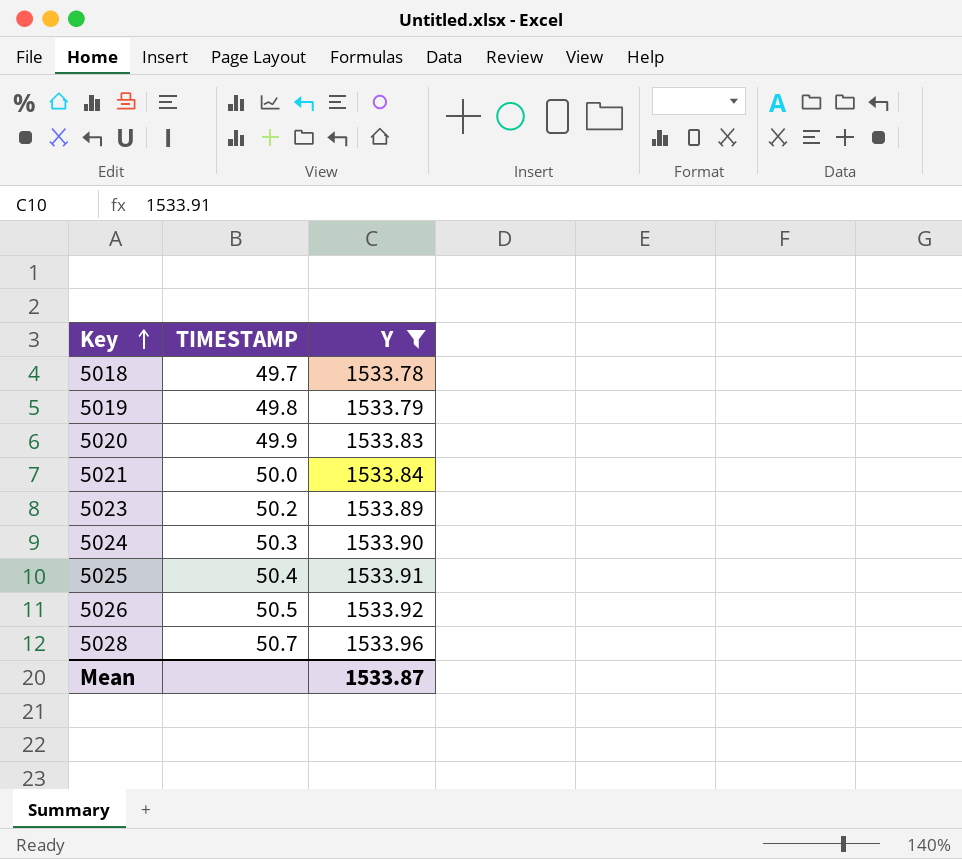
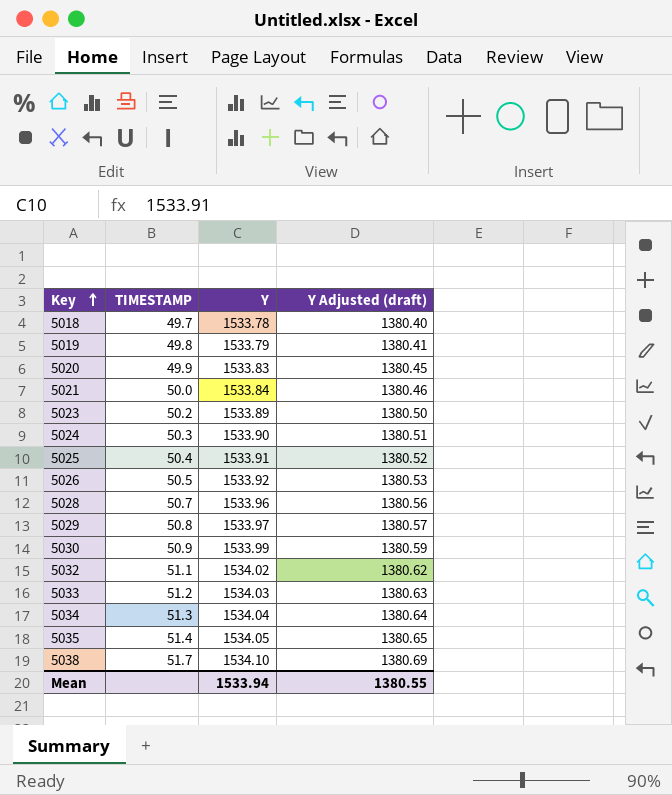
filter: Y <= 1533.96 -> none
column Y Adjusted (draft) | formula: none -> [Y] * 0.9
Mean | Y: 1533.87 -> 1533.94

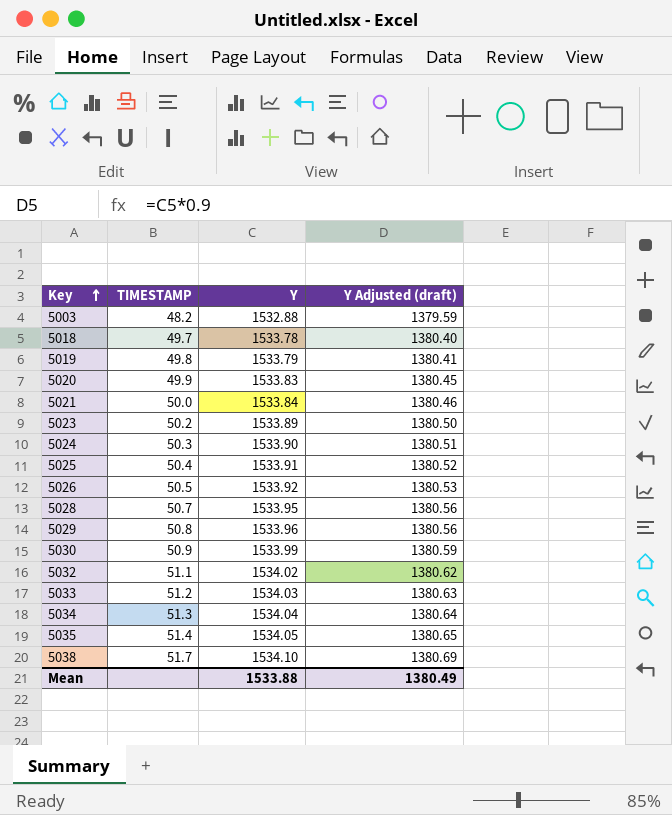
row 5003: none -> 48.2 | 1532.88 | 1379.59
5028 | Y: 1533.96 -> 1533.95
5029 | Y: 1533.97 -> 1533.96
5029 | Y Adjusted (draft): 1380.57 -> 1380.56
Mean | Y: 1533.94 -> 1533.88
Mean | Y Adjusted (draft): 1380.55 -> 1380.49

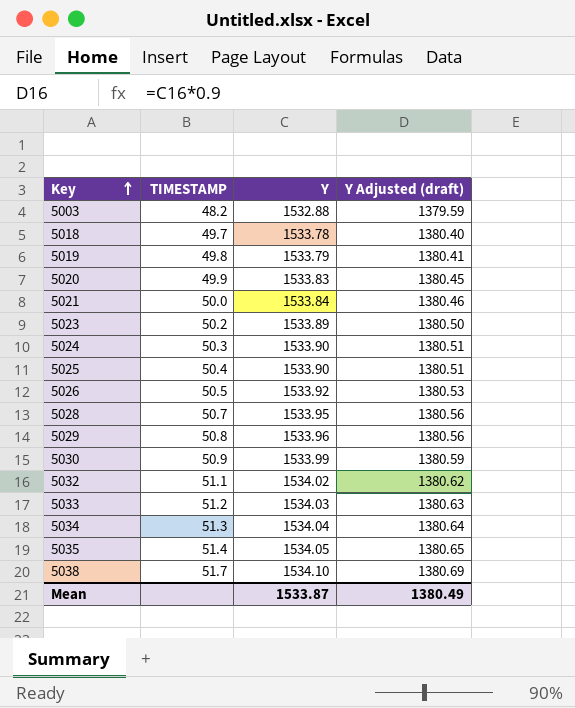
5025 | Y: 1533.91 -> 1533.90
5025 | Y Adjusted (draft): 1380.52 -> 1380.51
Mean | Y: 1533.88 -> 1533.87

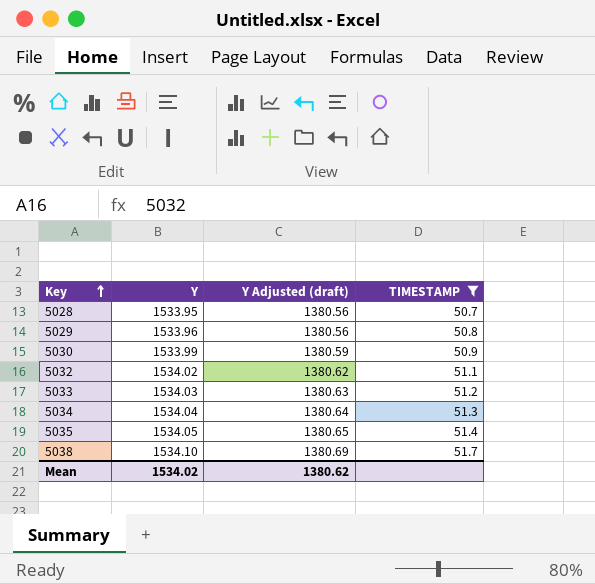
filter: none -> TIMESTAMP >= 50.7
column TIMESTAMP | position: 2 -> 4
Mean | Y: 1533.87 -> 1534.02
Mean | Y Adjusted (draft): 1380.49 -> 1380.62

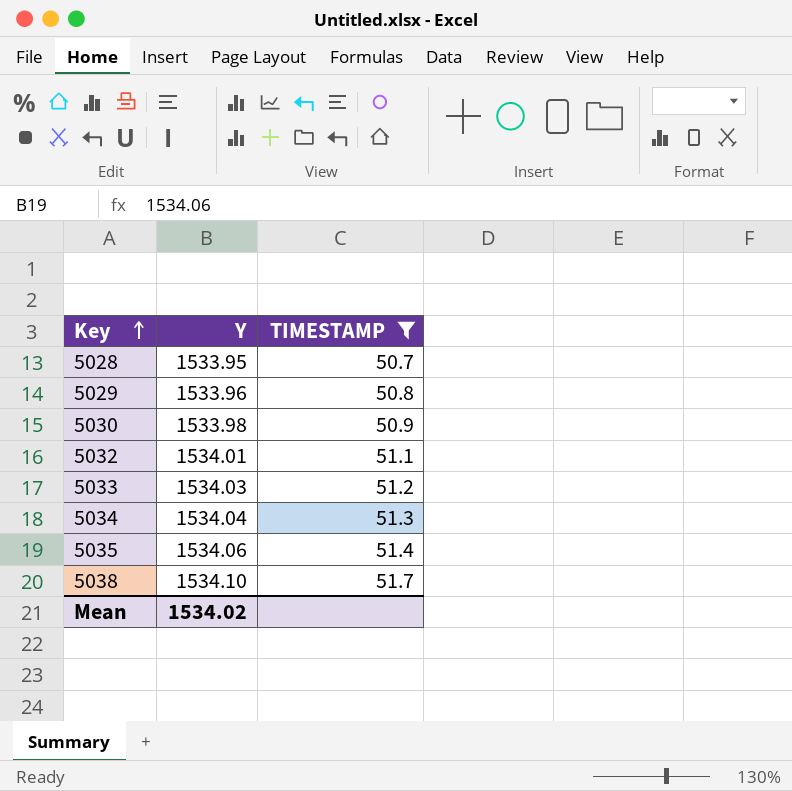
column Y Adjusted (draft) | formula: [Y] * 0.9 -> none
5030 | Y: 1533.99 -> 1533.98
5032 | Y: 1534.02 -> 1534.01
5035 | Y: 1534.05 -> 1534.06

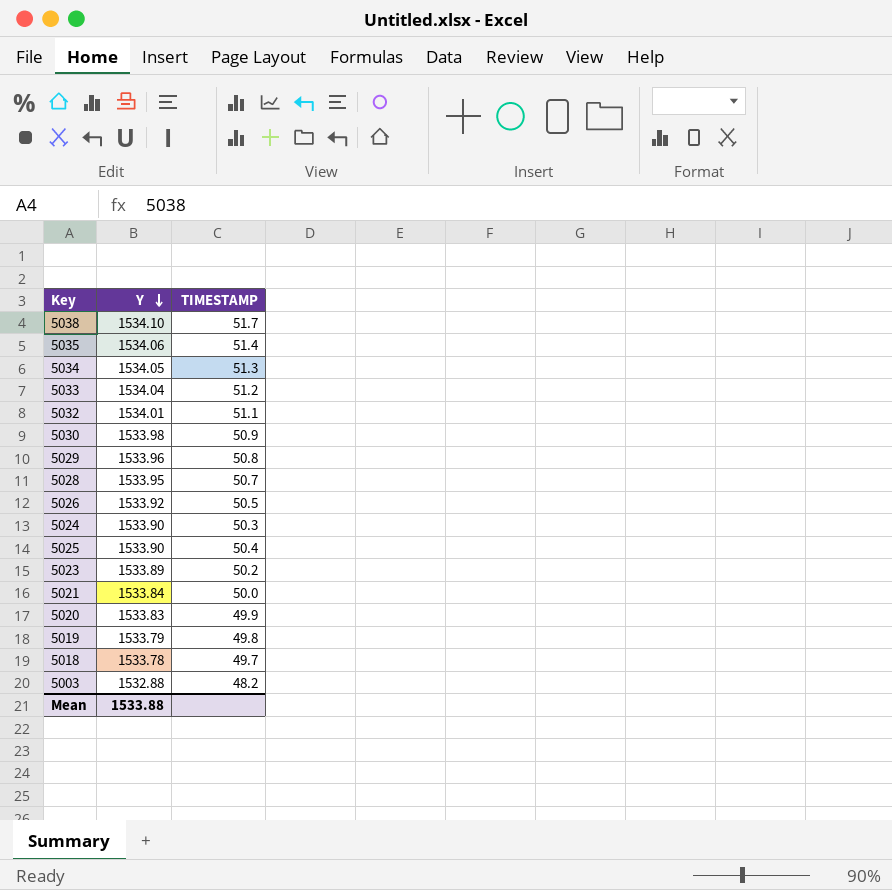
filter: TIMESTAMP >= 50.7 -> none
row order: Key ascending -> Y descending
5034 | Y: 1534.04 -> 1534.05
5033 | Y: 1534.03 -> 1534.04
Mean | Y: 1534.02 -> 1533.88

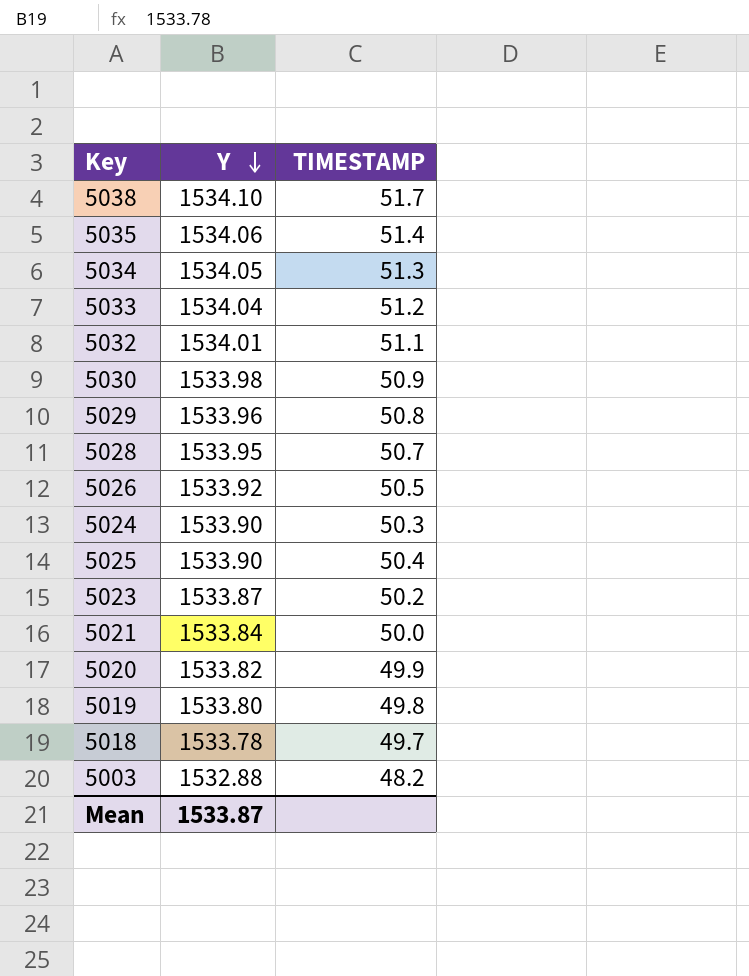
5023 | Y: 1533.89 -> 1533.87
5020 | Y: 1533.83 -> 1533.82
5019 | Y: 1533.79 -> 1533.80
Mean | Y: 1533.88 -> 1533.87

